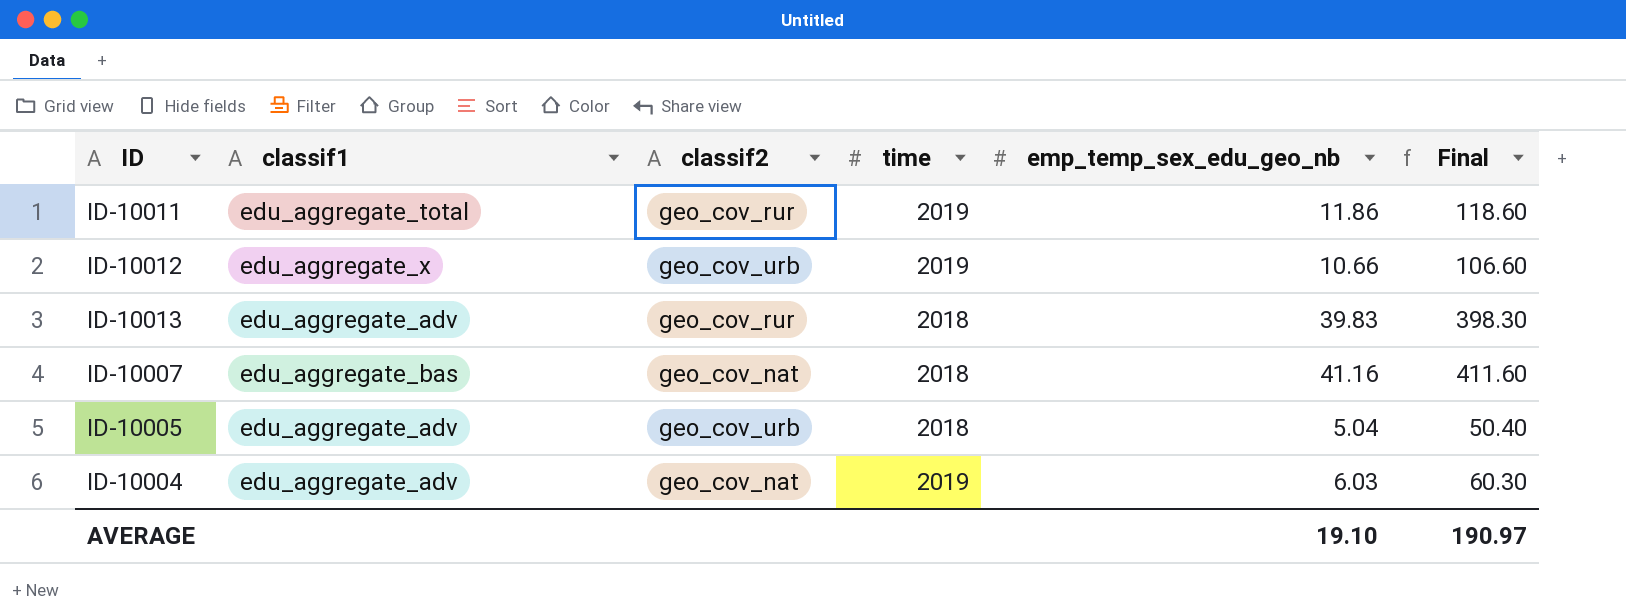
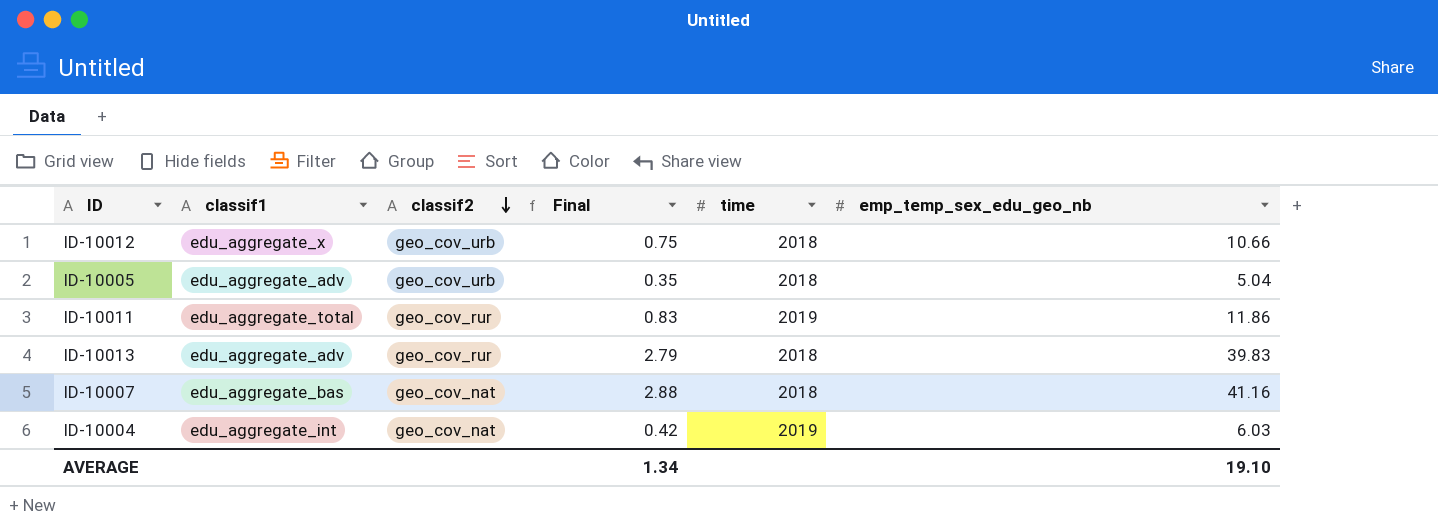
row order: none -> classif2 descending
column Final | formula: [emp_temp_sex_edu_geo_nb] * 10 -> [emp_temp_sex_edu_geo_nb] * 0.07
column Final | position: 6 -> 4
ID-10012 | time: 2019 -> 2018
ID-10004 | classif1: edu_aggregate_adv -> edu_aggregate_int
AVERAGE | Final: 190.97 -> 1.34

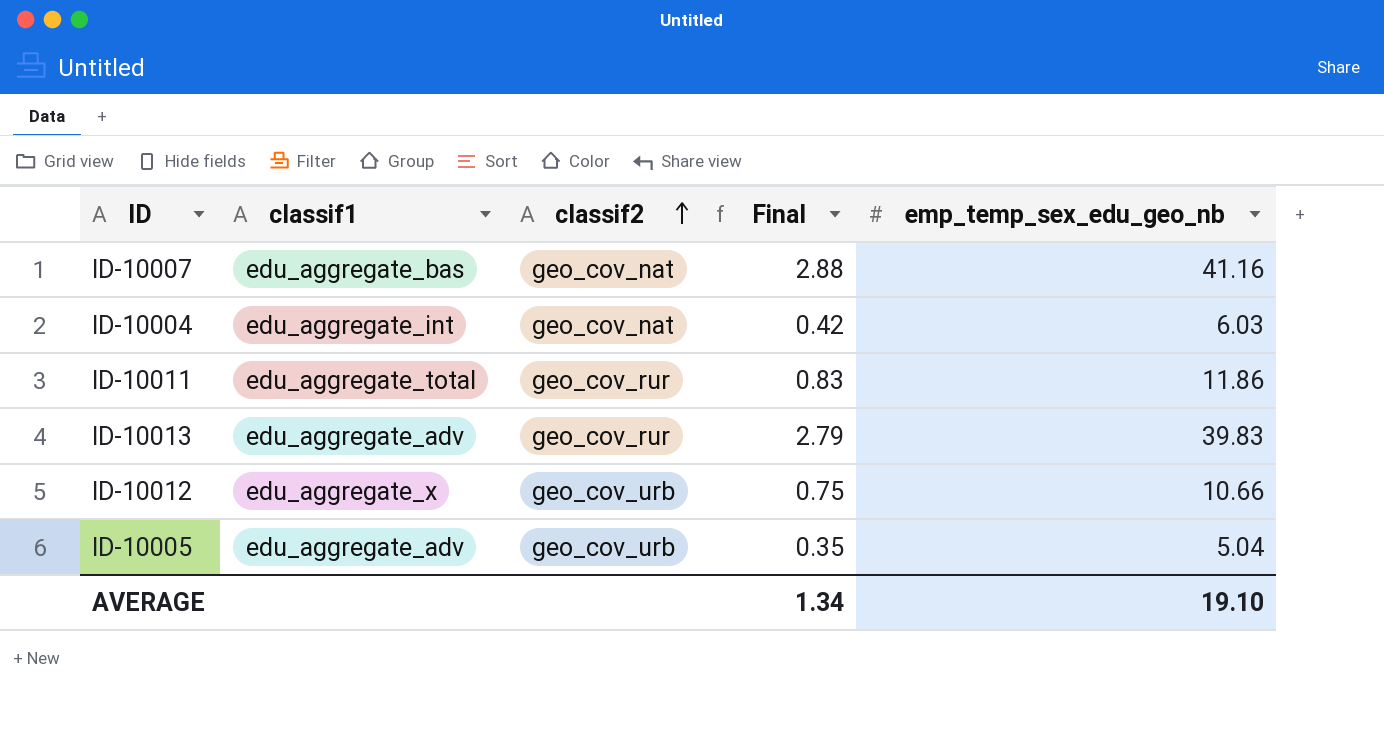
row order: classif2 descending -> classif2 ascending
column time | position: 5 -> none

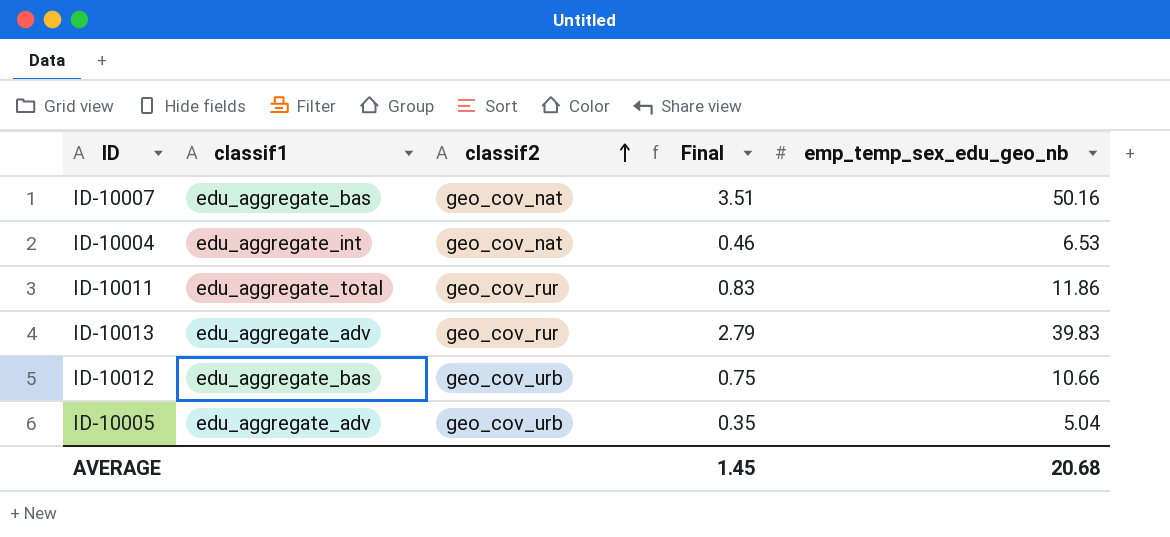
ID-10007 | Final: 2.88 -> 3.51
ID-10007 | emp_temp_sex_edu_geo_nb: 41.16 -> 50.16
ID-10004 | Final: 0.42 -> 0.46
ID-10004 | emp_temp_sex_edu_geo_nb: 6.03 -> 6.53
ID-10012 | classif1: edu_aggregate_x -> edu_aggregate_bas
AVERAGE | Final: 1.34 -> 1.45
AVERAGE | emp_temp_sex_edu_geo_nb: 19.10 -> 20.68

